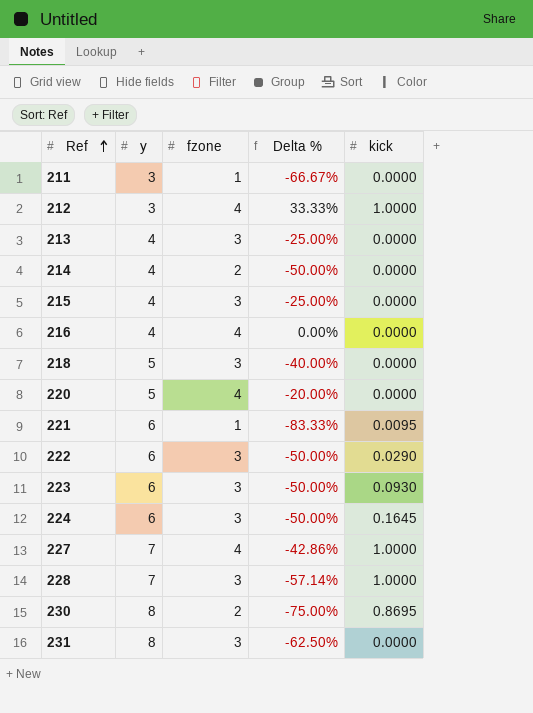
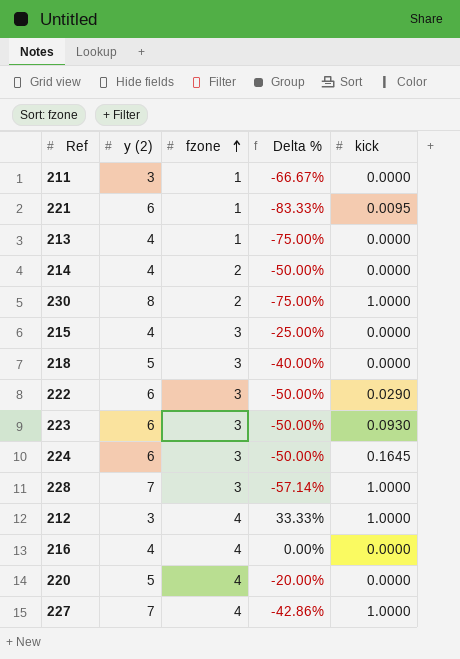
row order: Ref ascending -> fzone ascending
column name: y -> y (2)
row 231: 8 | 3 | -62.50% | 0.0000 -> none
213 | fzone: 3 -> 1
213 | Delta %: -25.00% -> -75.00%
230 | kick: 0.8695 -> 1.0000

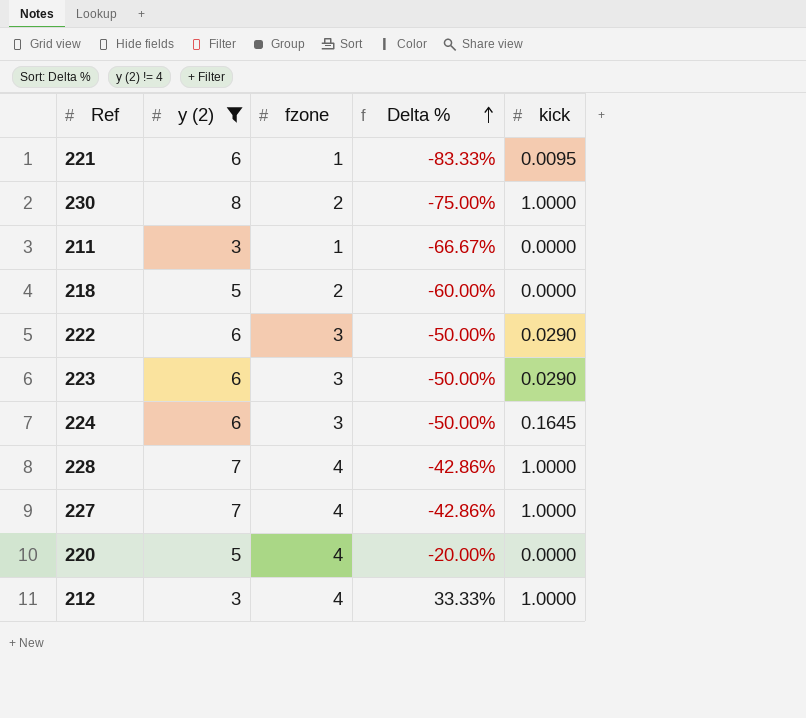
filter: none -> y (2) != 4
row order: fzone ascending -> Delta % ascending
218 | fzone: 3 -> 2
218 | Delta %: -40.00% -> -60.00%
223 | kick: 0.0930 -> 0.0290
228 | fzone: 3 -> 4
228 | Delta %: -57.14% -> -42.86%

